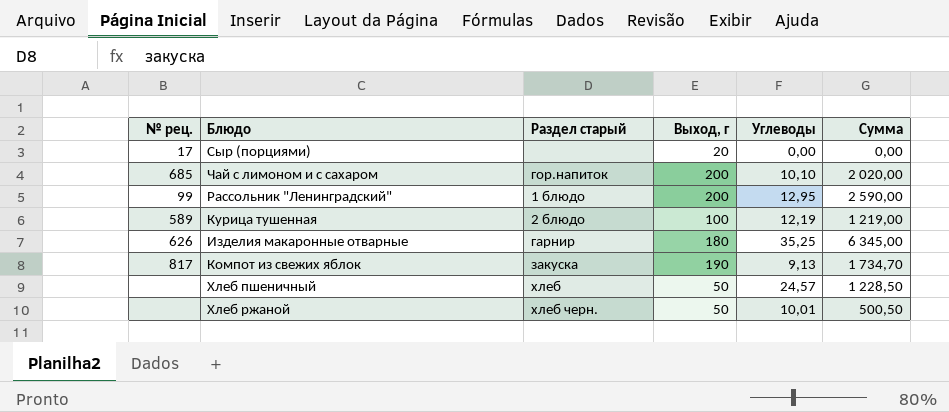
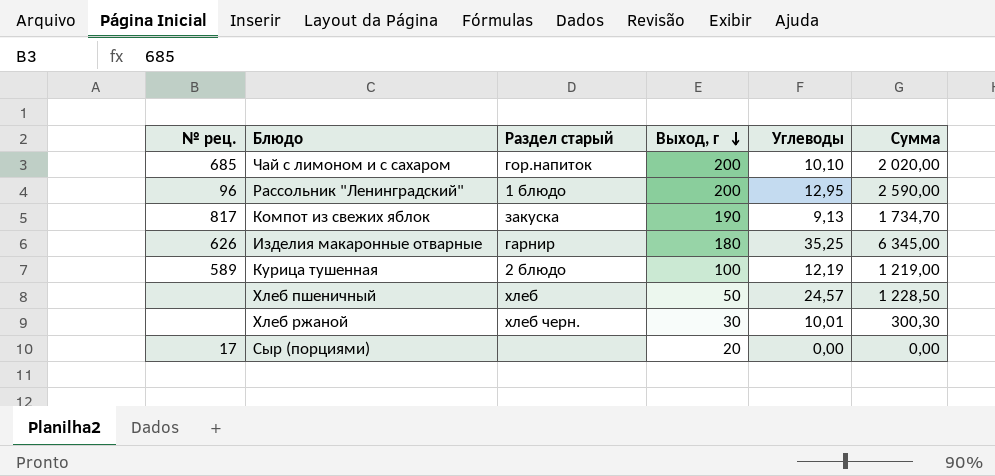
row order: none -> Выход, г descending
Рассольник "Ленинградский" | № рец.: 99 -> 96
Хлеб ржаной | Выход, г: 50 -> 30
Хлеб ржаной | Сумма: 500,50 -> 300,30

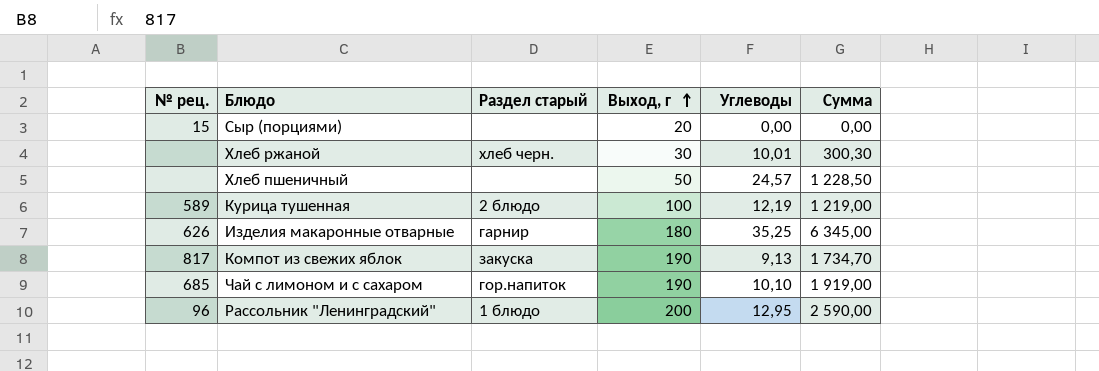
row order: Выход, г descending -> Выход, г ascending
Сыр (порциями) | № рец.: 17 -> 15
Хлеб пшеничный | Раздел старый: хлеб -> none
Чай с лимоном и с сахаром | Выход, г: 200 -> 190
Чай с лимоном и с сахаром | Сумма: 2 020,00 -> 1 919,00

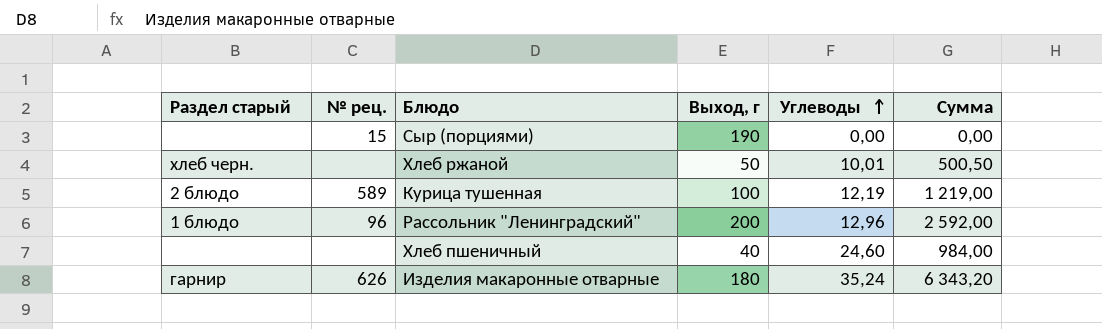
row order: Выход, г ascending -> Углеводы ascending
column Раздел старый | position: 3 -> 1
row Компот из свежих яблок: 817 | закуска | 190 | 9,13 | 1 734,70 -> none
row Чай с лимоном и с сахаром: 685 | гор.напиток | 190 | 10,10 | 1 919,00 -> none
Сыр (порциями) | Выход, г: 20 -> 190
Хлеб ржаной | Выход, г: 30 -> 50
Хлеб ржаной | Сумма: 300,30 -> 500,50
Рассольник "Ленинградский" | Углеводы: 12,95 -> 12,96
Рассольник "Ленинградский" | Сумма: 2 590,00 -> 2 592,00
Хлеб пшеничный | Выход, г: 50 -> 40
Хлеб пшеничный | Углеводы: 24,57 -> 24,60
Хлеб пшеничный | Сумма: 1 228,50 -> 984,00
Изделия макаронные отварные | Углеводы: 35,25 -> 35,24
Изделия макаронные отварные | Сумма: 6 345,00 -> 6 343,20

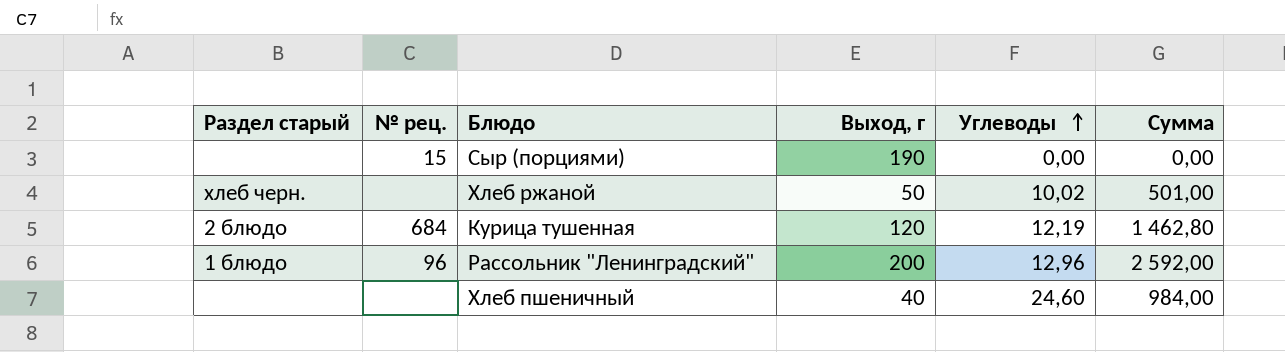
row Изделия макаронные отварные: гарнир | 626 | 180 | 35,24 | 6 343,20 -> none
Хлеб ржаной | Углеводы: 10,01 -> 10,02
Хлеб ржаной | Сумма: 500,50 -> 501,00
Курица тушенная | № рец.: 589 -> 684
Курица тушенная | Выход, г: 100 -> 120
Курица тушенная | Сумма: 1 219,00 -> 1 462,80

